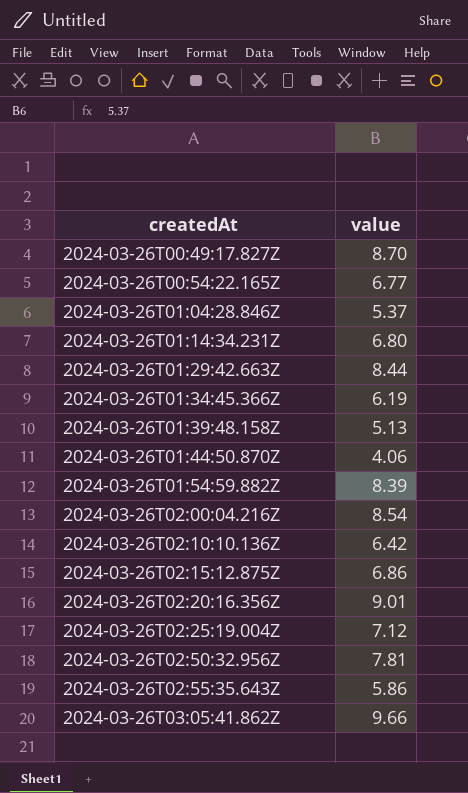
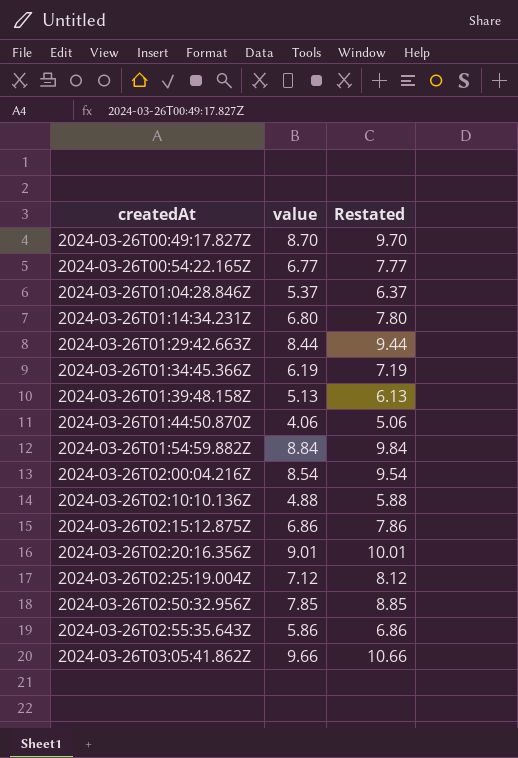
column Restated | formula: none -> [value] + 1
2024-03-26T01:54:59.882Z | value: 8.39 -> 8.84
2024-03-26T02:10:10.136Z | value: 6.42 -> 4.88
2024-03-26T02:50:32.956Z | value: 7.81 -> 7.85

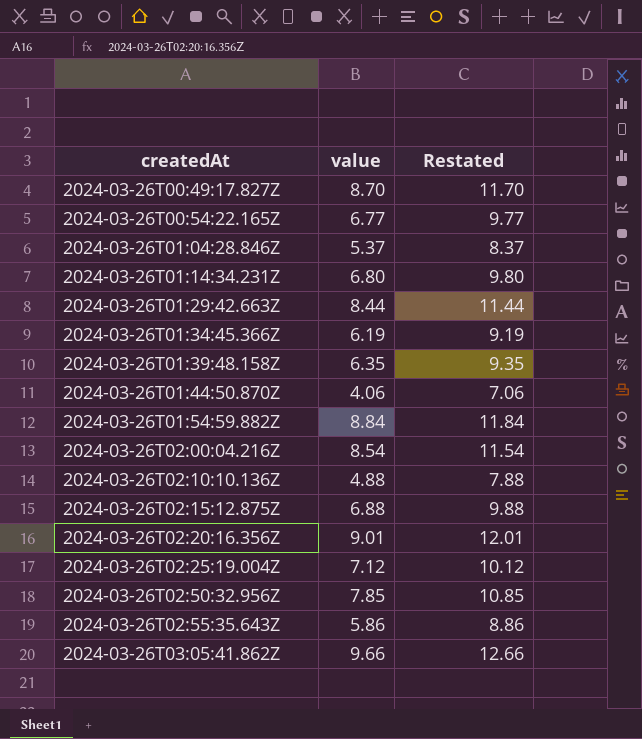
column Restated | formula: [value] + 1 -> [value] + 3
2024-03-26T01:39:48.158Z | value: 5.13 -> 6.35
2024-03-26T02:15:12.875Z | value: 6.86 -> 6.88

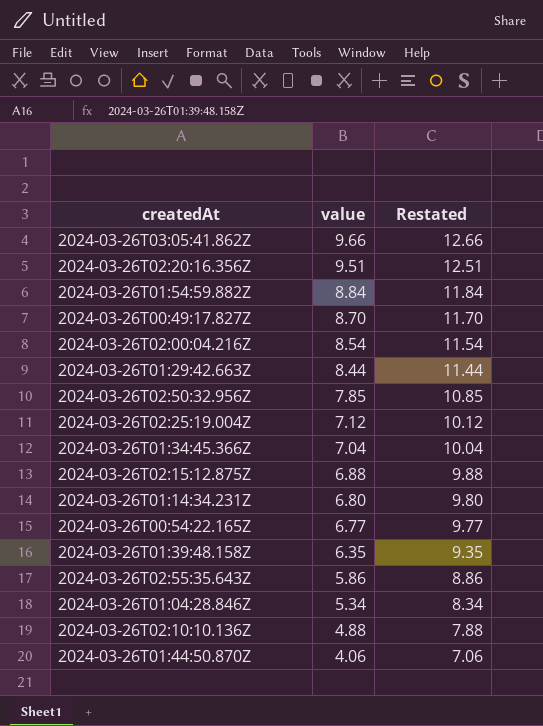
row order: createdAt ascending -> value descending
2024-03-26T02:20:16.356Z | value: 9.01 -> 9.51
2024-03-26T02:20:16.356Z | Restated: 12.01 -> 12.51
2024-03-26T01:34:45.366Z | value: 6.19 -> 7.04
2024-03-26T01:34:45.366Z | Restated: 9.19 -> 10.04
2024-03-26T01:04:28.846Z | value: 5.37 -> 5.34
2024-03-26T01:04:28.846Z | Restated: 8.37 -> 8.34

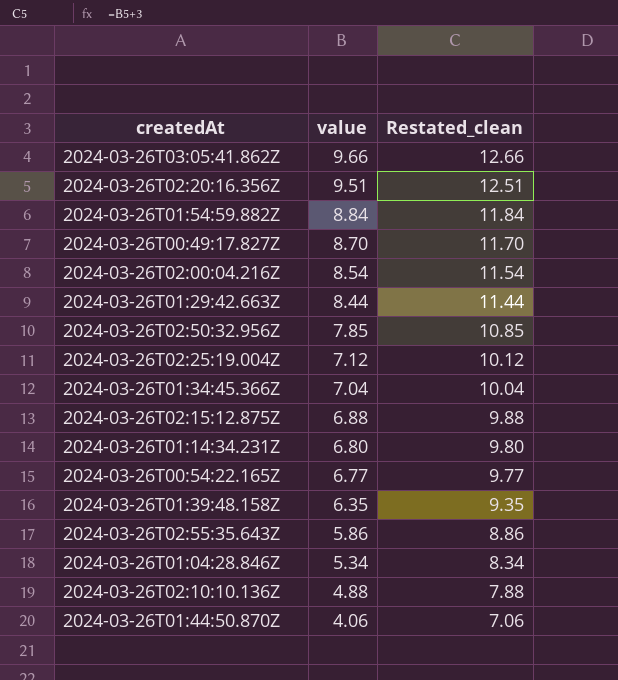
column name: Restated -> Restated_clean

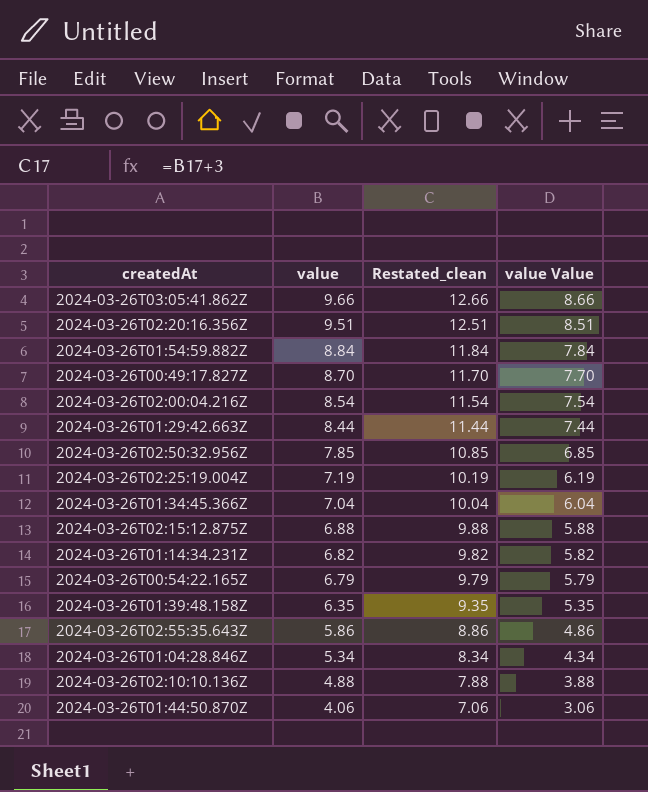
column value Value | formula: none -> [value] - 1
2024-03-26T02:25:19.004Z | value: 7.12 -> 7.19
2024-03-26T02:25:19.004Z | Restated_clean: 10.12 -> 10.19
2024-03-26T01:14:34.231Z | value: 6.80 -> 6.82
2024-03-26T01:14:34.231Z | Restated_clean: 9.80 -> 9.82
2024-03-26T00:54:22.165Z | value: 6.77 -> 6.79
2024-03-26T00:54:22.165Z | Restated_clean: 9.77 -> 9.79

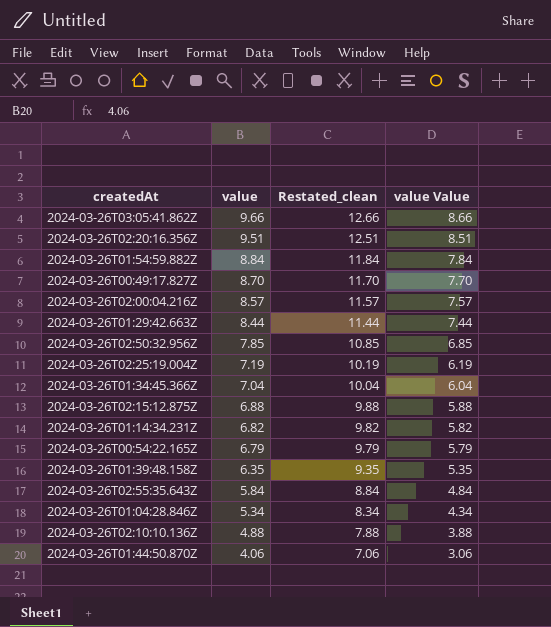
2024-03-26T02:00:04.216Z | value: 8.54 -> 8.57
2024-03-26T02:00:04.216Z | Restated_clean: 11.54 -> 11.57
2024-03-26T02:00:04.216Z | value Value: 7.54 -> 7.57
2024-03-26T02:55:35.643Z | value: 5.86 -> 5.84
2024-03-26T02:55:35.643Z | Restated_clean: 8.86 -> 8.84
2024-03-26T02:55:35.643Z | value Value: 4.86 -> 4.84

